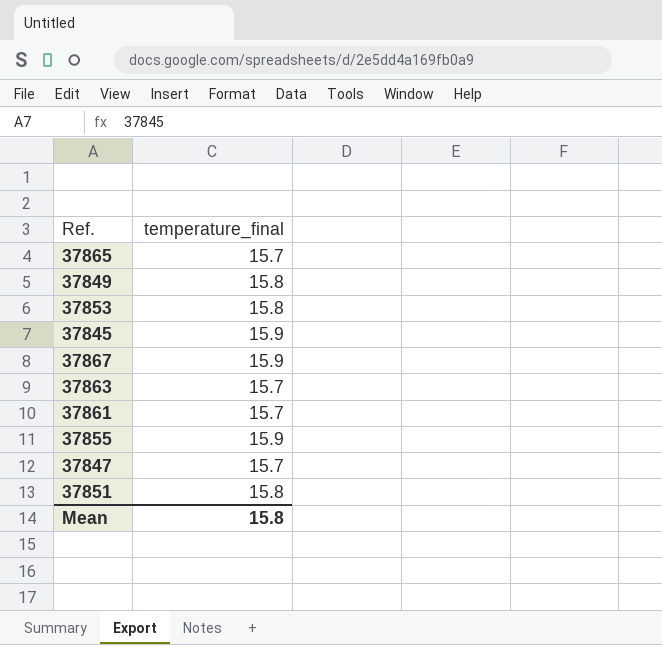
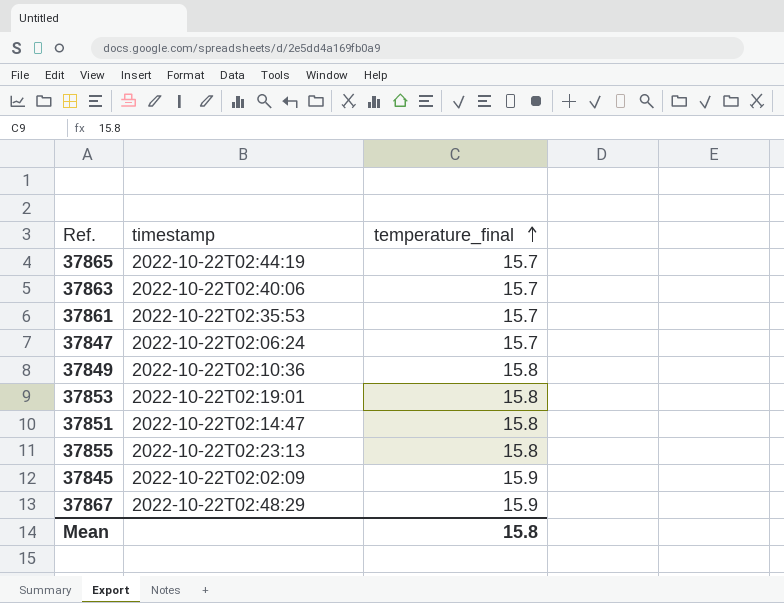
row order: none -> temperature_final ascending
column timestamp | position: none -> 2
37855 | temperature_final: 15.9 -> 15.8

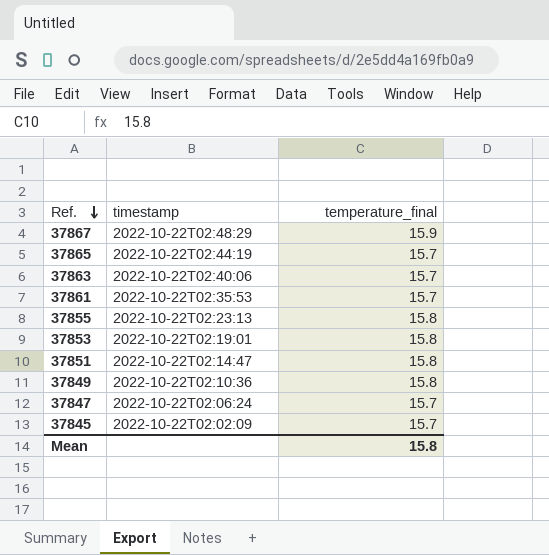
row order: temperature_final ascending -> Ref. descending
37845 | temperature_final: 15.9 -> 15.7

